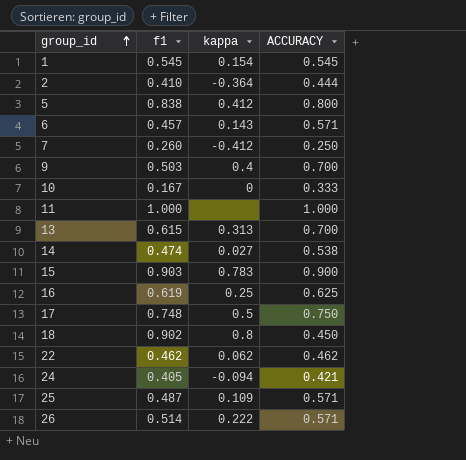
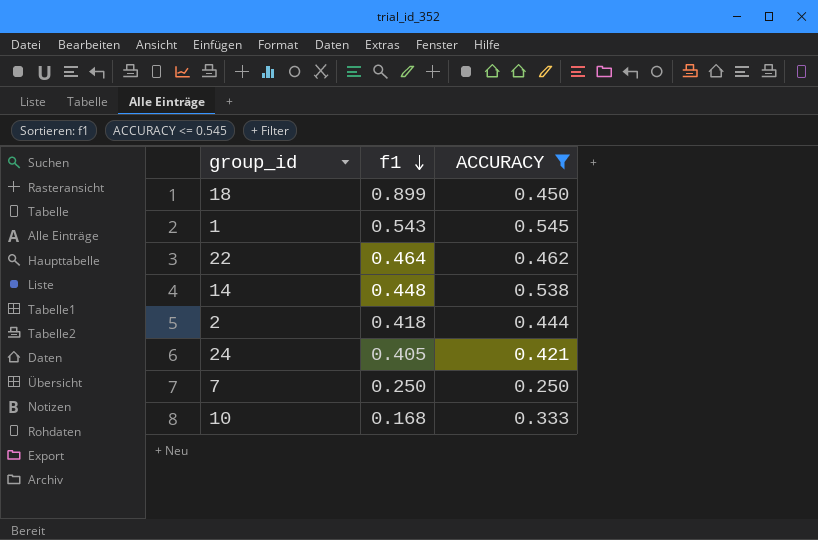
filter: none -> ACCURACY <= 0.545
row order: group_id ascending -> f1 descending
column kappa | position: 3 -> none
18 | f1: 0.902 -> 0.899
1 | f1: 0.545 -> 0.543
22 | f1: 0.462 -> 0.464
14 | f1: 0.474 -> 0.448
2 | f1: 0.410 -> 0.418
7 | f1: 0.260 -> 0.250
10 | f1: 0.167 -> 0.168

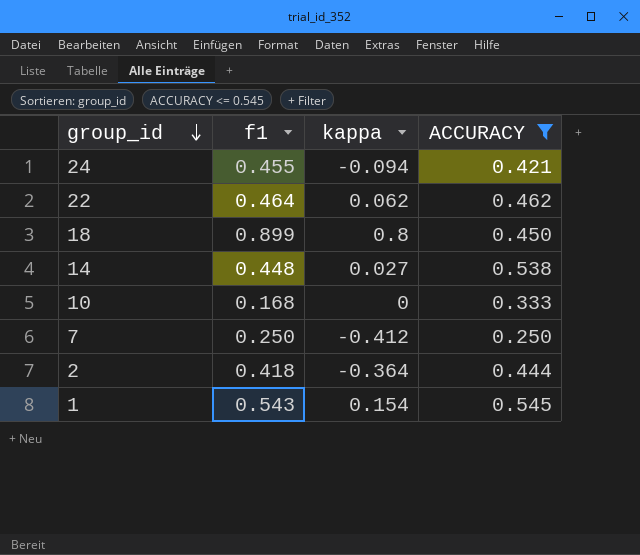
row order: f1 descending -> group_id descending
column kappa | position: none -> 3
24 | f1: 0.405 -> 0.455

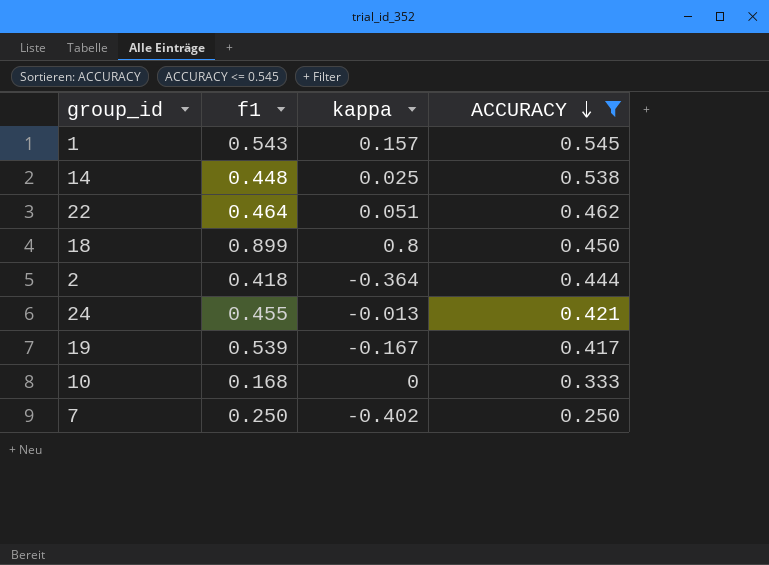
row order: group_id descending -> ACCURACY descending
1 | kappa: 0.154 -> 0.157
14 | kappa: 0.027 -> 0.025
22 | kappa: 0.062 -> 0.051
24 | kappa: -0.094 -> -0.013
row 19: none -> 0.539 | -0.167 | 0.417
7 | kappa: -0.412 -> -0.402

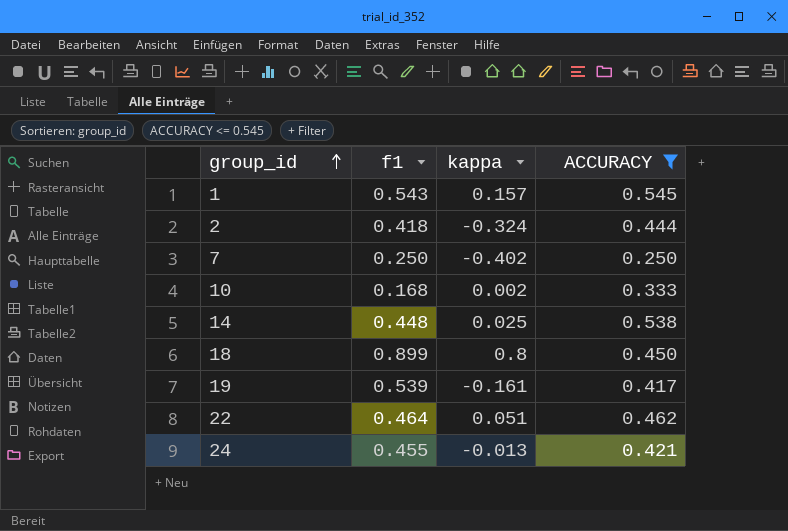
row order: ACCURACY descending -> group_id ascending
2 | kappa: -0.364 -> -0.324
10 | kappa: 0 -> 0.002
19 | kappa: -0.167 -> -0.161

